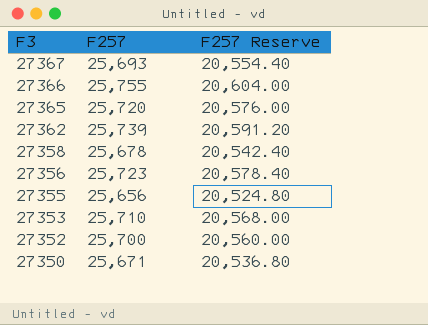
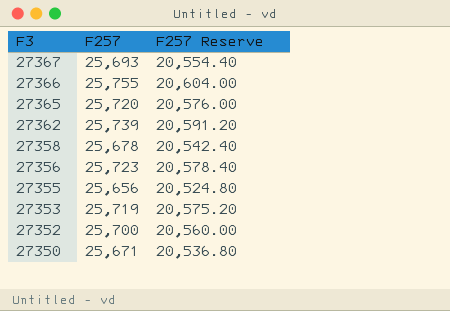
27353 | F257: 25,710 -> 25,719
27353 | F257 Reserve: 20,568.00 -> 20,575.20

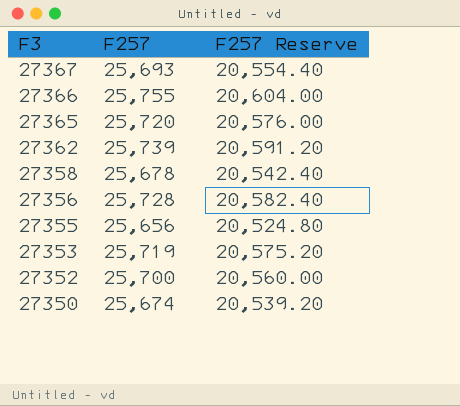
27356 | F257: 25,723 -> 25,728
27356 | F257 Reserve: 20,578.40 -> 20,582.40
27350 | F257: 25,671 -> 25,674
27350 | F257 Reserve: 20,536.80 -> 20,539.20

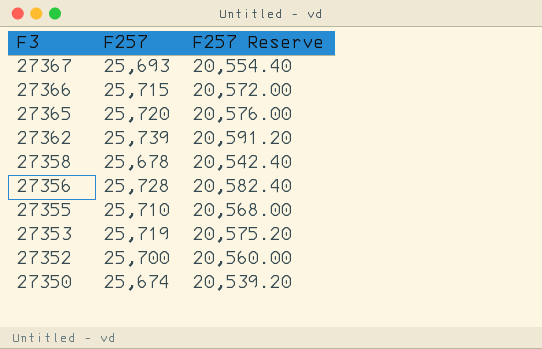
27366 | F257: 25,755 -> 25,715
27366 | F257 Reserve: 20,604.00 -> 20,572.00
27355 | F257: 25,656 -> 25,710
27355 | F257 Reserve: 20,524.80 -> 20,568.00

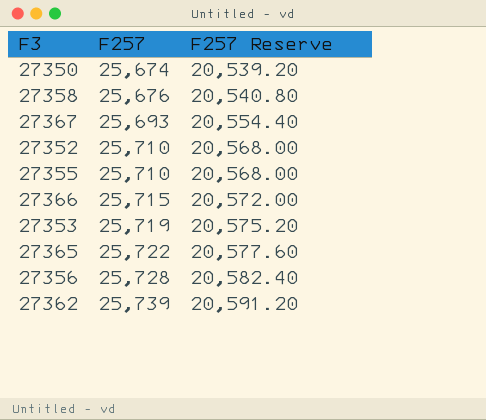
row order: F3 descending -> F257 ascending
27358 | F257: 25,678 -> 25,676
27358 | F257 Reserve: 20,542.40 -> 20,540.80
27352 | F257: 25,700 -> 25,710
27352 | F257 Reserve: 20,560.00 -> 20,568.00
27365 | F257: 25,720 -> 25,722
27365 | F257 Reserve: 20,576.00 -> 20,577.60

